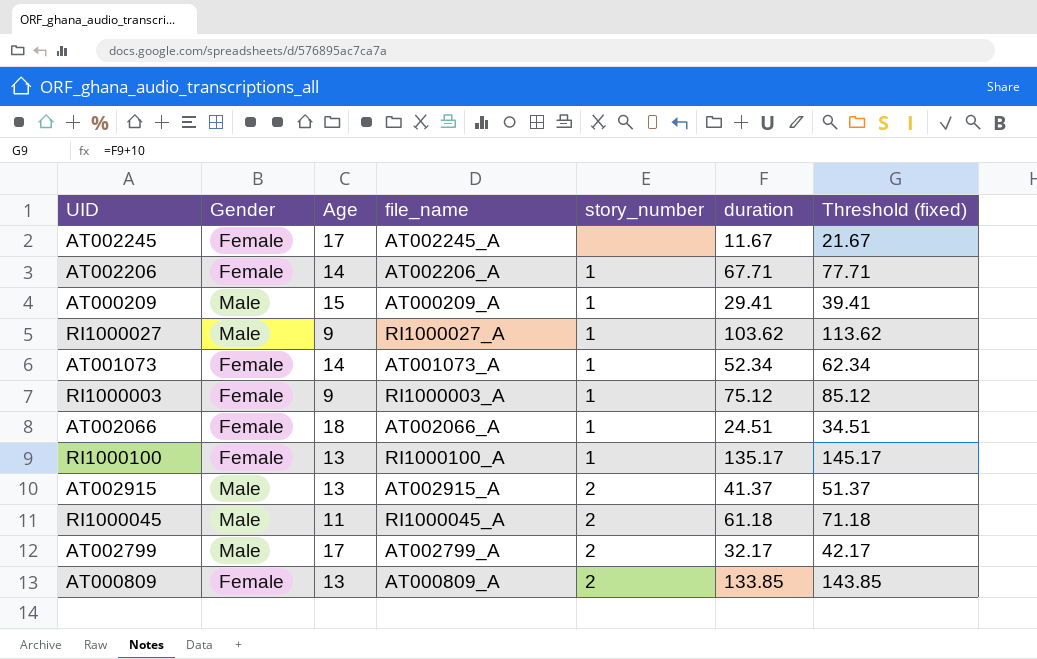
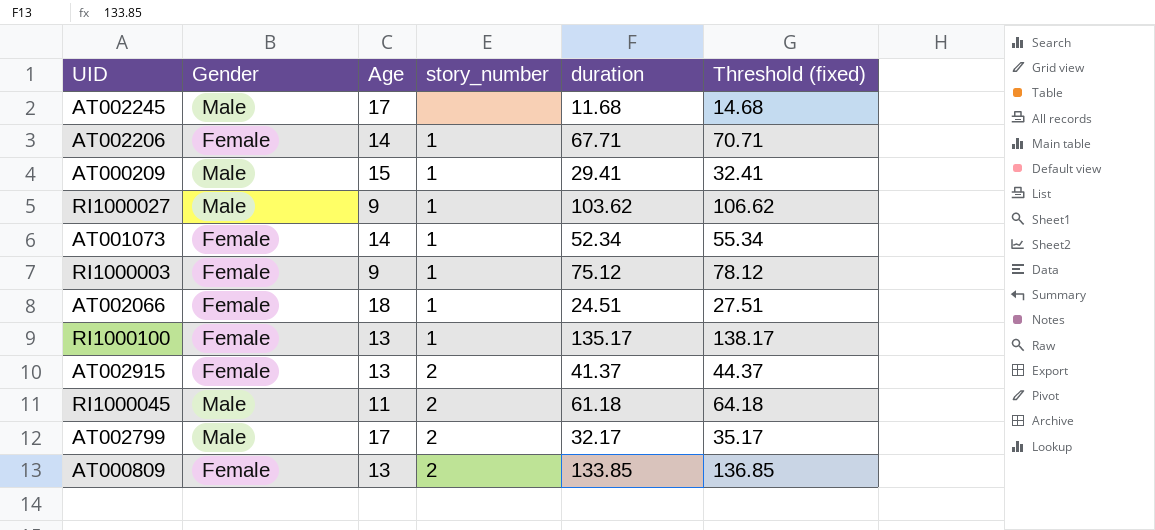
column file_name | position: 4 -> none
column Threshold (fixed) | formula: [duration] + 10 -> [duration] + 3
AT002245 | Gender: Female -> Male
AT002245 | duration: 11.67 -> 11.68
AT002915 | Gender: Male -> Female

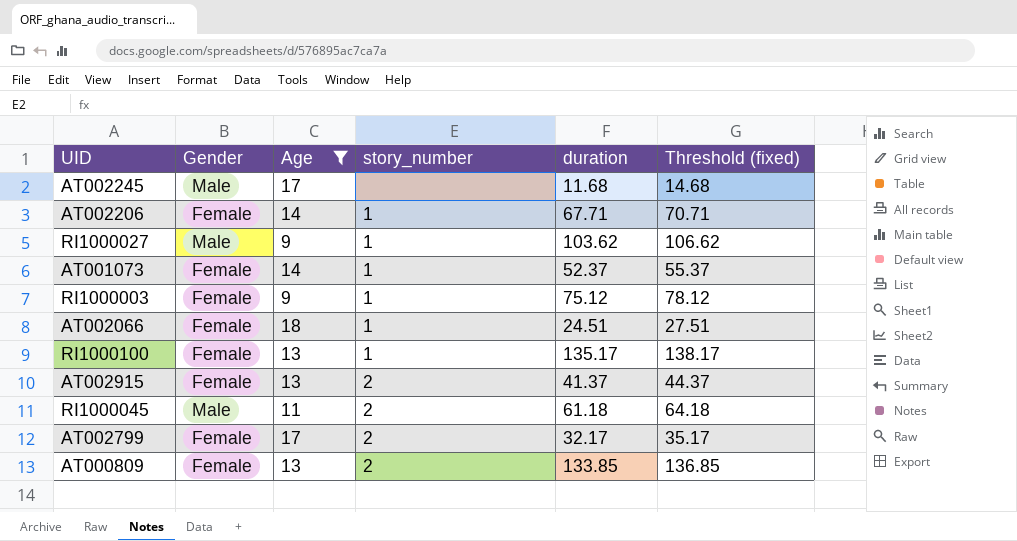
filter: none -> Age != 15
AT001073 | duration: 52.34 -> 52.37
AT001073 | Threshold (fixed): 55.34 -> 55.37
AT002799 | Gender: Male -> Female

